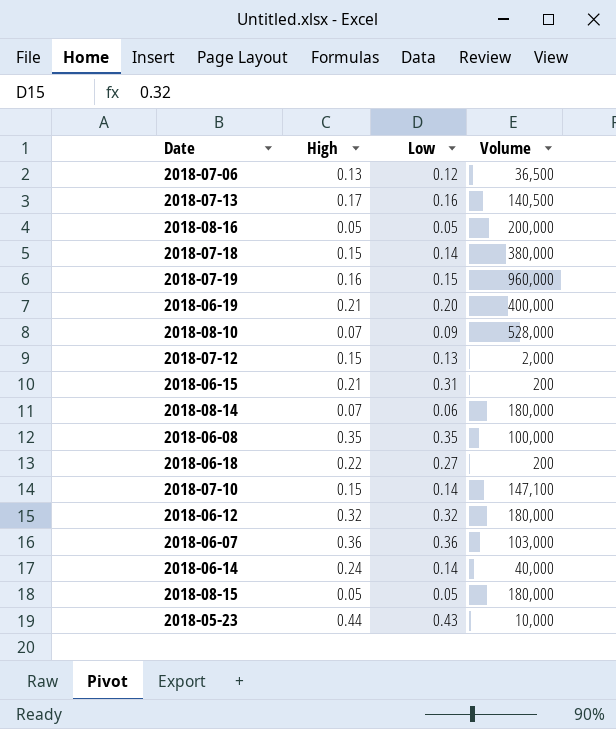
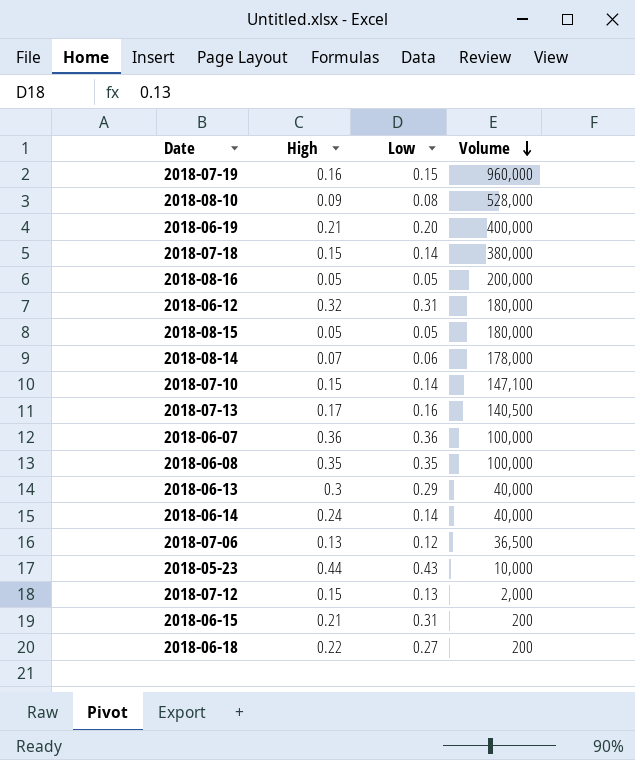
row order: none -> Volume descending
2018-08-10 | High: 0.07 -> 0.09
2018-08-10 | Low: 0.09 -> 0.08
2018-06-12 | Low: 0.32 -> 0.31
2018-08-14 | Volume: 180,000 -> 178,000
2018-06-07 | Volume: 103,000 -> 100,000
row 2018-06-13: none -> 0.3 | 0.29 | 40,000

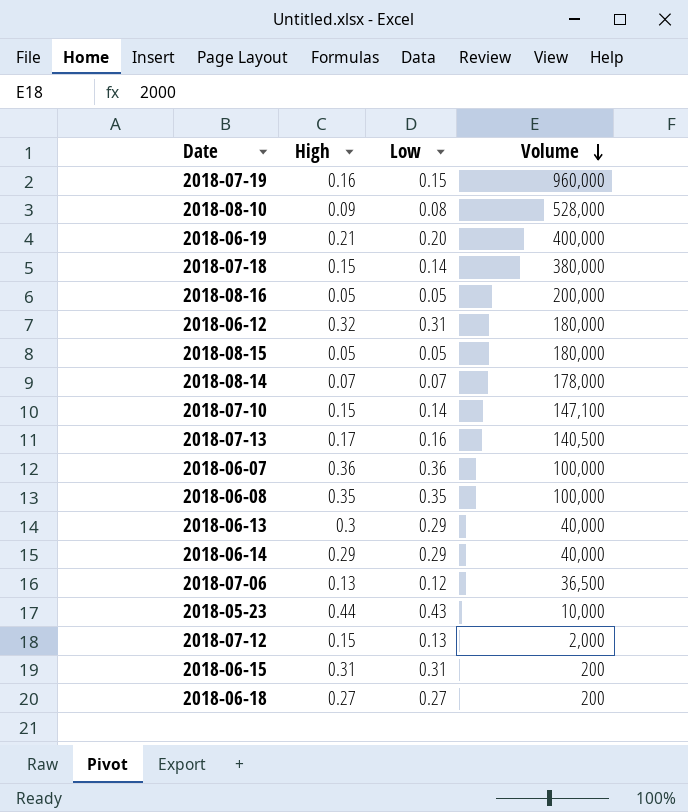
2018-08-14 | Low: 0.06 -> 0.07
2018-06-14 | High: 0.24 -> 0.29
2018-06-14 | Low: 0.14 -> 0.29
2018-06-15 | High: 0.21 -> 0.31
2018-06-18 | High: 0.22 -> 0.27

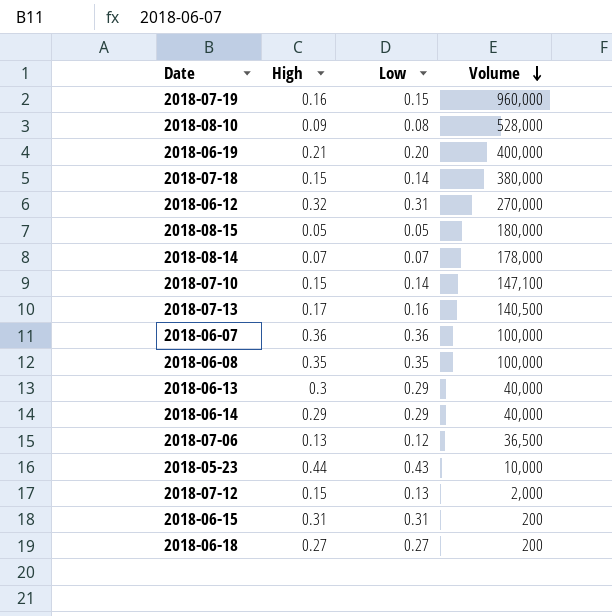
row 2018-08-16: 0.05 | 0.05 | 200,000 -> none
2018-06-12 | Volume: 180,000 -> 270,000

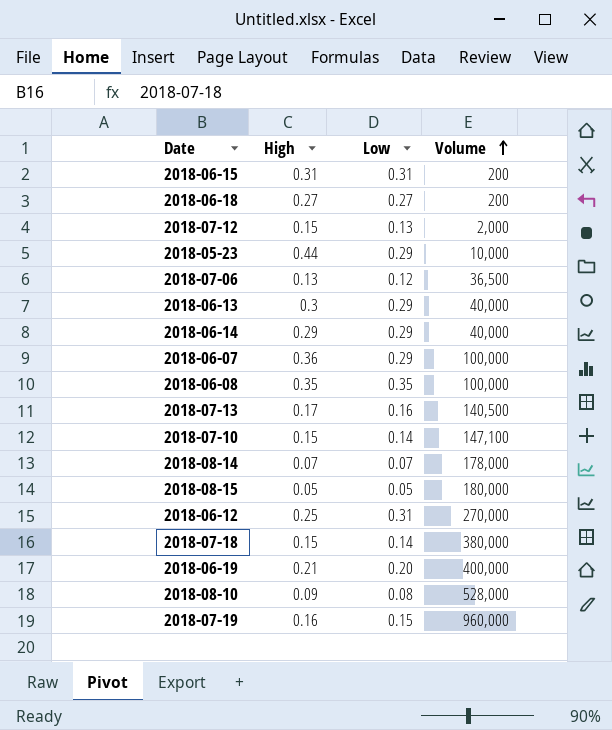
row order: Volume descending -> Volume ascending
2018-05-23 | Low: 0.43 -> 0.29
2018-06-07 | Low: 0.36 -> 0.29
2018-06-12 | High: 0.32 -> 0.25

